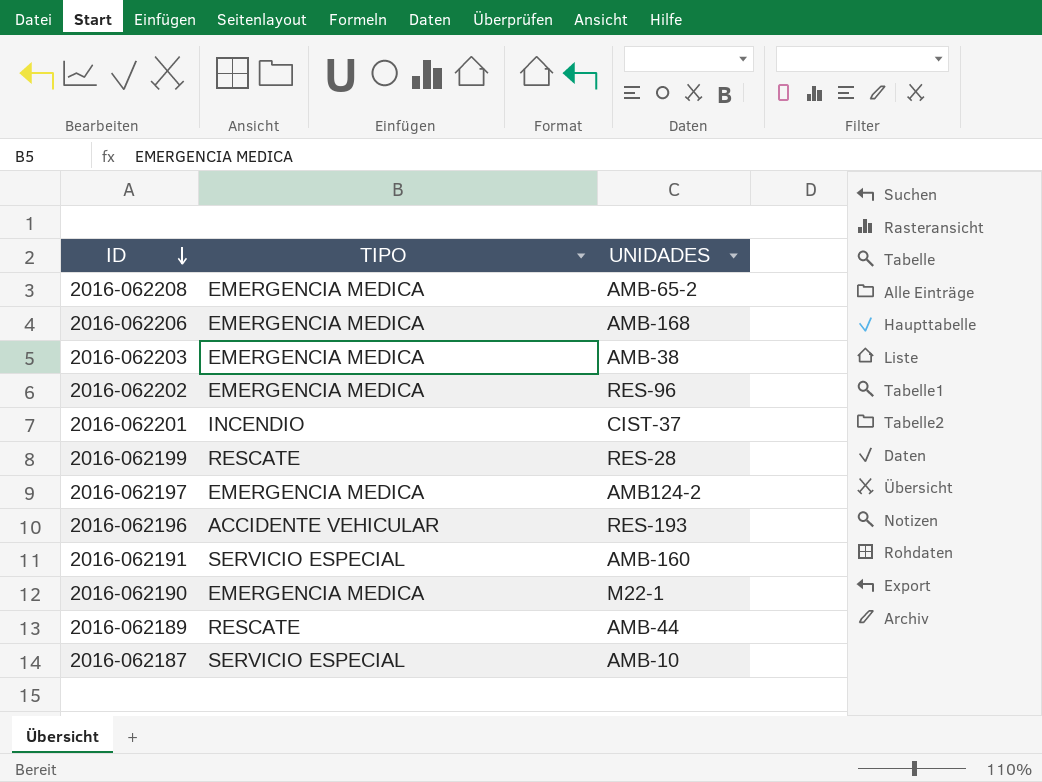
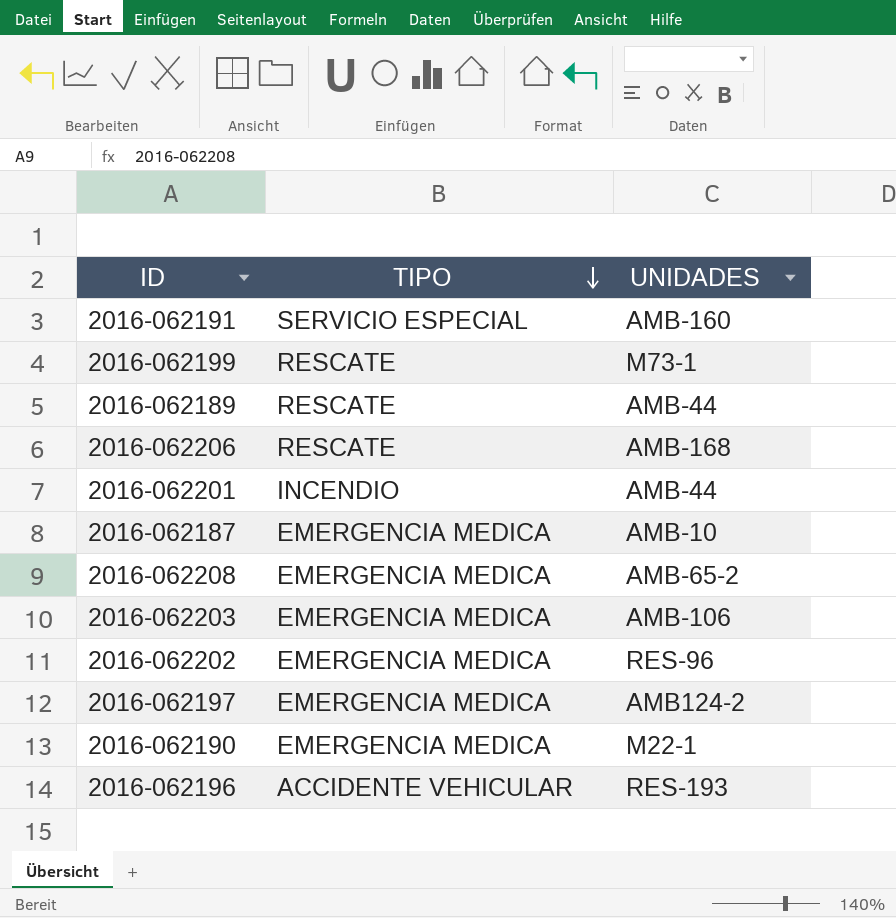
row order: ID descending -> TIPO descending
2016-062199 | UNIDADES: RES-28 -> M73-1
2016-062206 | TIPO: EMERGENCIA MEDICA -> RESCATE
2016-062201 | UNIDADES: CIST-37 -> AMB-44
2016-062187 | TIPO: SERVICIO ESPECIAL -> EMERGENCIA MEDICA
2016-062203 | UNIDADES: AMB-38 -> AMB-106

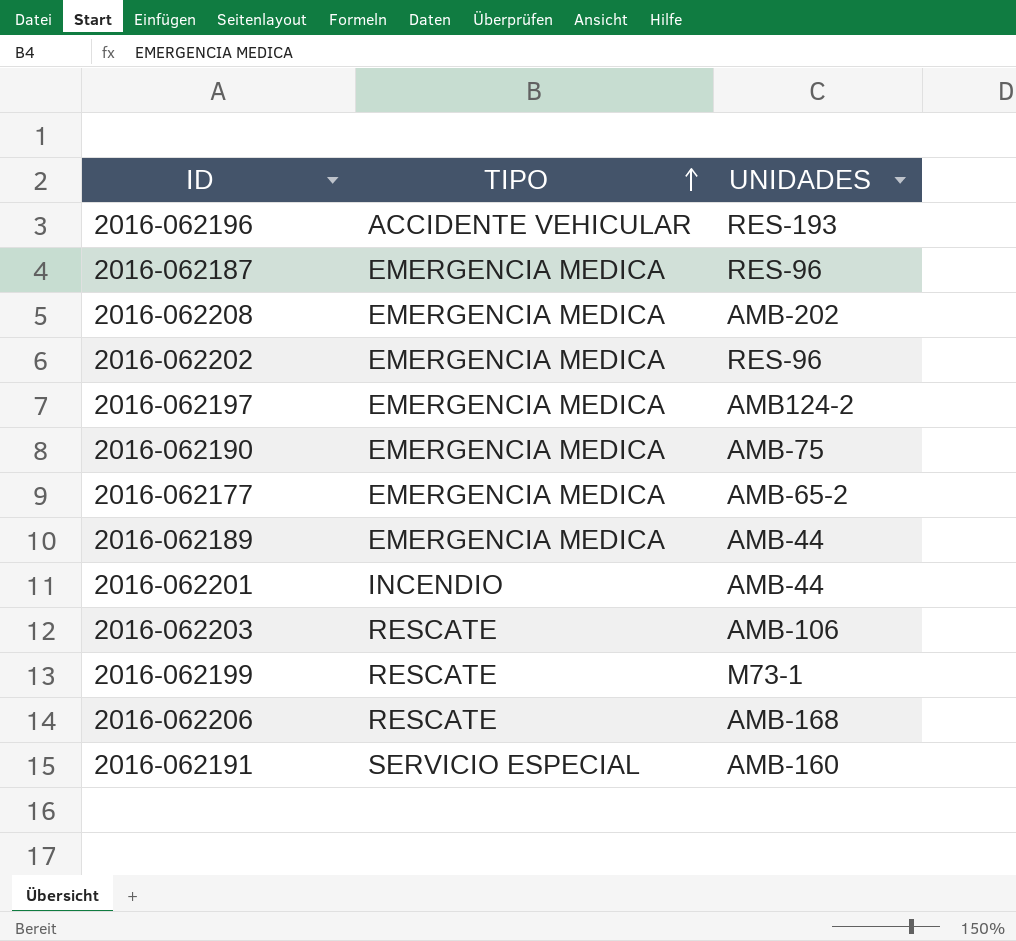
row order: TIPO descending -> TIPO ascending
2016-062187 | UNIDADES: AMB-10 -> RES-96
2016-062208 | UNIDADES: AMB-65-2 -> AMB-202
2016-062190 | UNIDADES: M22-1 -> AMB-75
row 2016-062177: none -> EMERGENCIA MEDICA | AMB-65-2
2016-062189 | TIPO: RESCATE -> EMERGENCIA MEDICA
2016-062203 | TIPO: EMERGENCIA MEDICA -> RESCATE

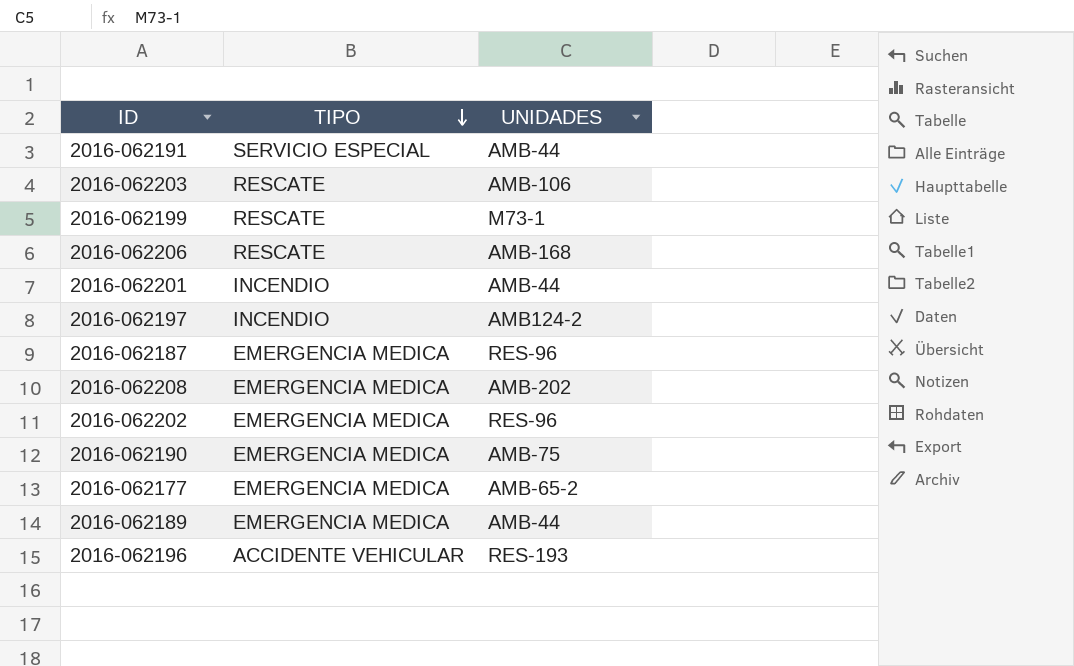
row order: TIPO ascending -> TIPO descending
2016-062191 | UNIDADES: AMB-160 -> AMB-44
2016-062197 | TIPO: EMERGENCIA MEDICA -> INCENDIO

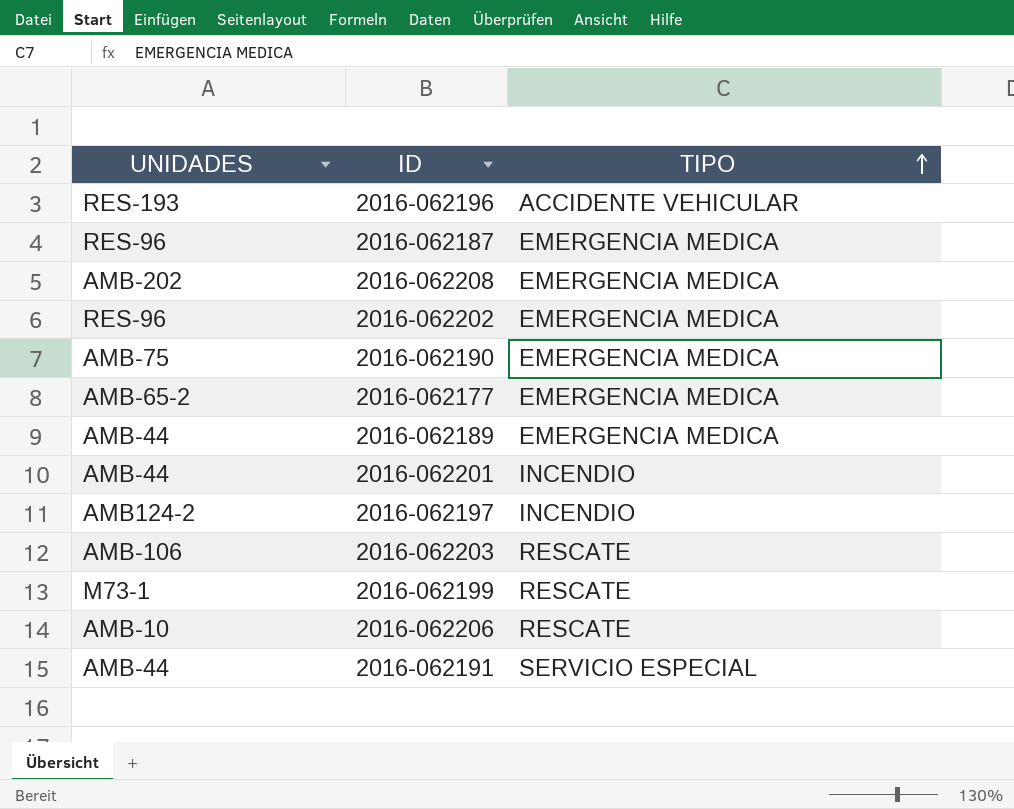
row order: TIPO descending -> TIPO ascending
column UNIDADES | position: 3 -> 1
2016-062206 | UNIDADES: AMB-168 -> AMB-10

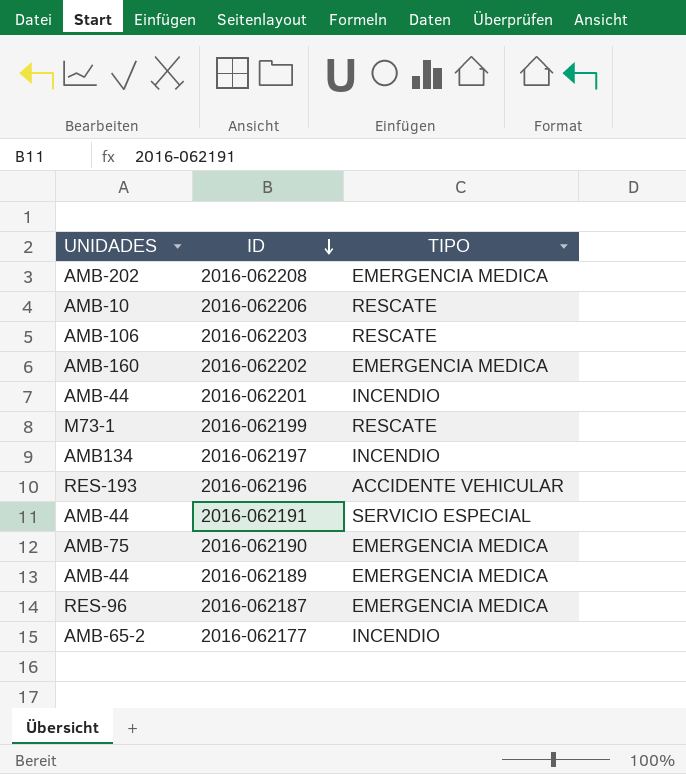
row order: TIPO ascending -> ID descending
2016-062202 | UNIDADES: RES-96 -> AMB-160
2016-062197 | UNIDADES: AMB124-2 -> AMB134
2016-062177 | TIPO: EMERGENCIA MEDICA -> INCENDIO

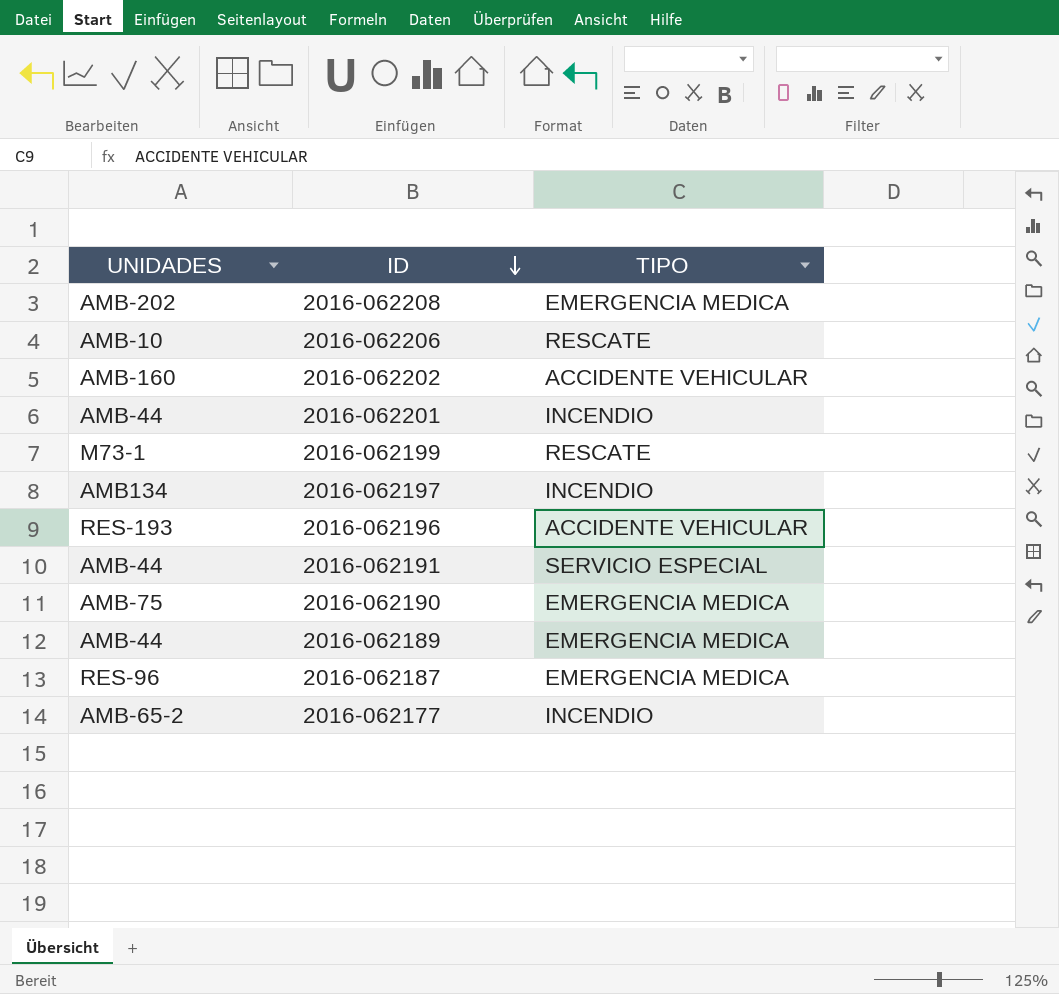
row 2016-062203: AMB-106 | RESCATE -> none
2016-062202 | TIPO: EMERGENCIA MEDICA -> ACCIDENTE VEHICULAR

